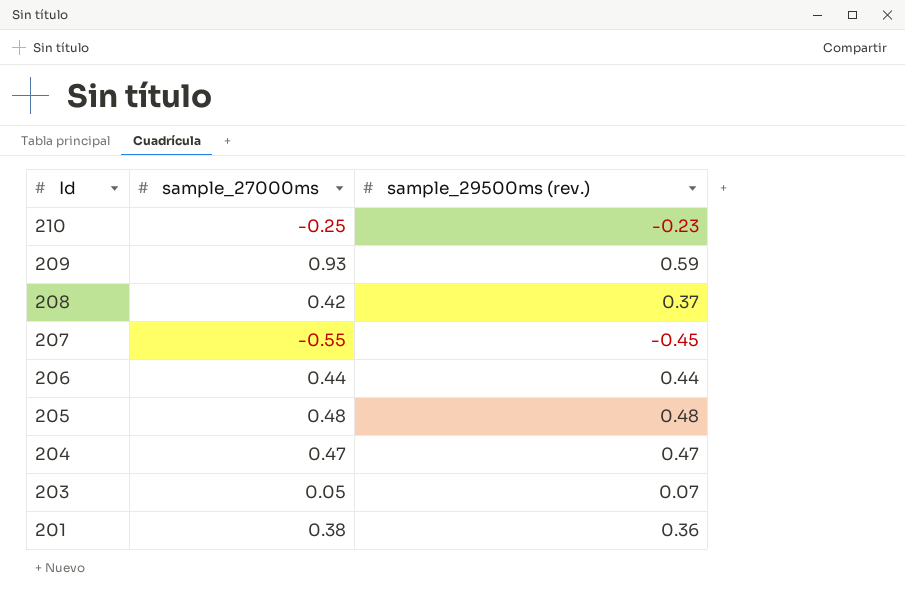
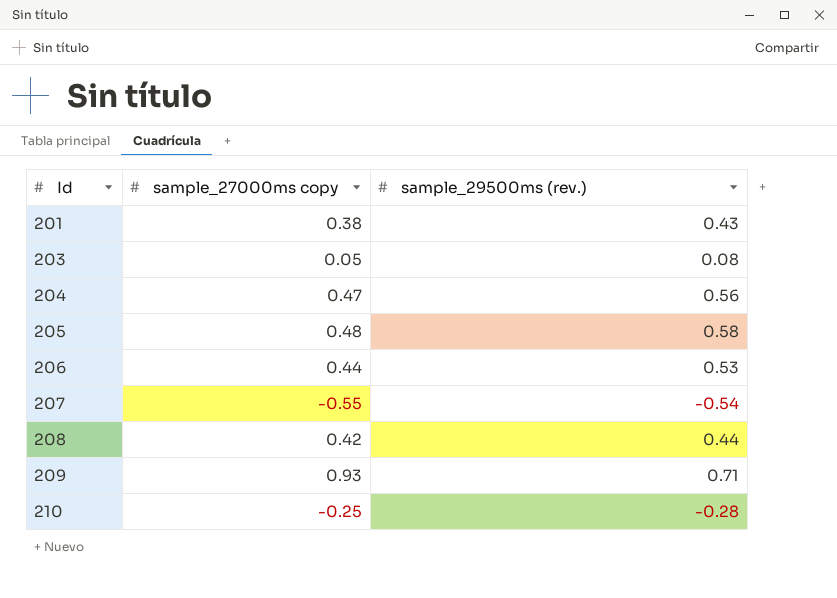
row order: Id descending -> Id ascending
column name: sample_27000ms -> sample_27000ms copy
201 | sample_29500ms (rev.): 0.36 -> 0.43
203 | sample_29500ms (rev.): 0.07 -> 0.08
204 | sample_29500ms (rev.): 0.47 -> 0.56
205 | sample_29500ms (rev.): 0.48 -> 0.58
206 | sample_29500ms (rev.): 0.44 -> 0.53
207 | sample_29500ms (rev.): -0.45 -> -0.54
208 | sample_29500ms (rev.): 0.37 -> 0.44
209 | sample_29500ms (rev.): 0.59 -> 0.71
210 | sample_29500ms (rev.): -0.23 -> -0.28

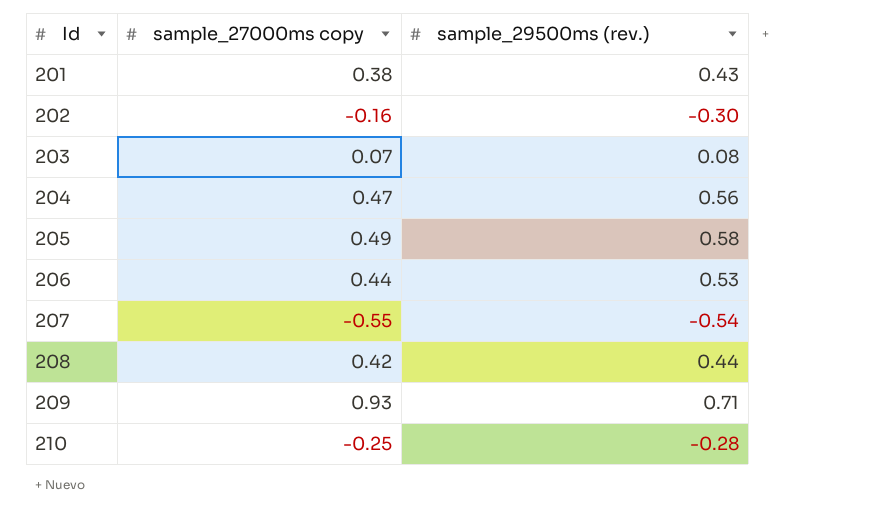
row 202: none -> -0.16 | -0.30
203 | sample_27000ms copy: 0.05 -> 0.07
205 | sample_27000ms copy: 0.48 -> 0.49

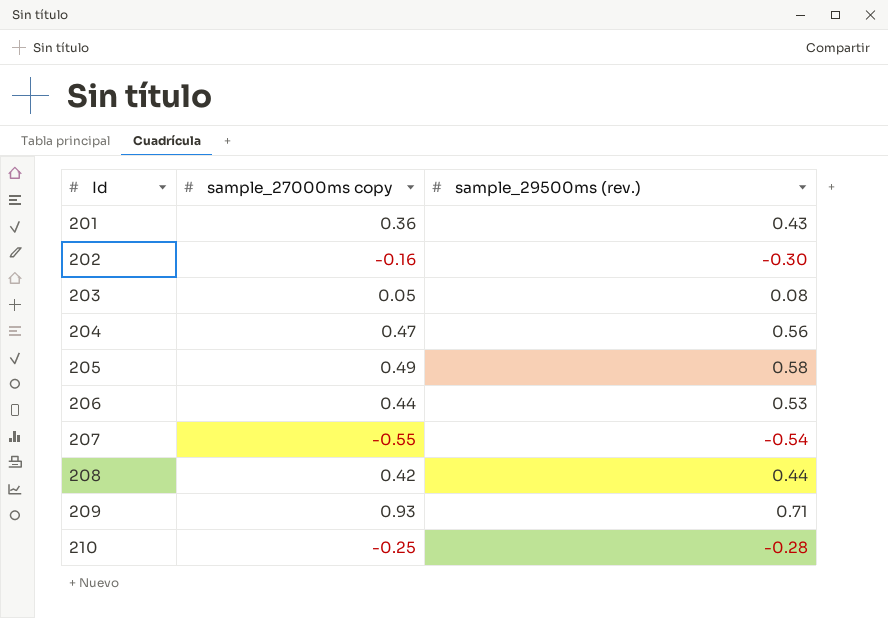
201 | sample_27000ms copy: 0.38 -> 0.36
203 | sample_27000ms copy: 0.07 -> 0.05

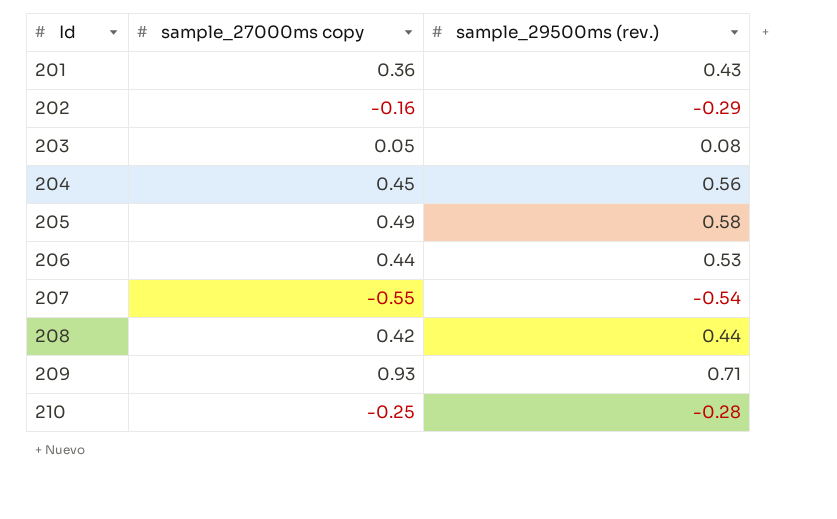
202 | sample_29500ms (rev.): -0.30 -> -0.29
204 | sample_27000ms copy: 0.47 -> 0.45

